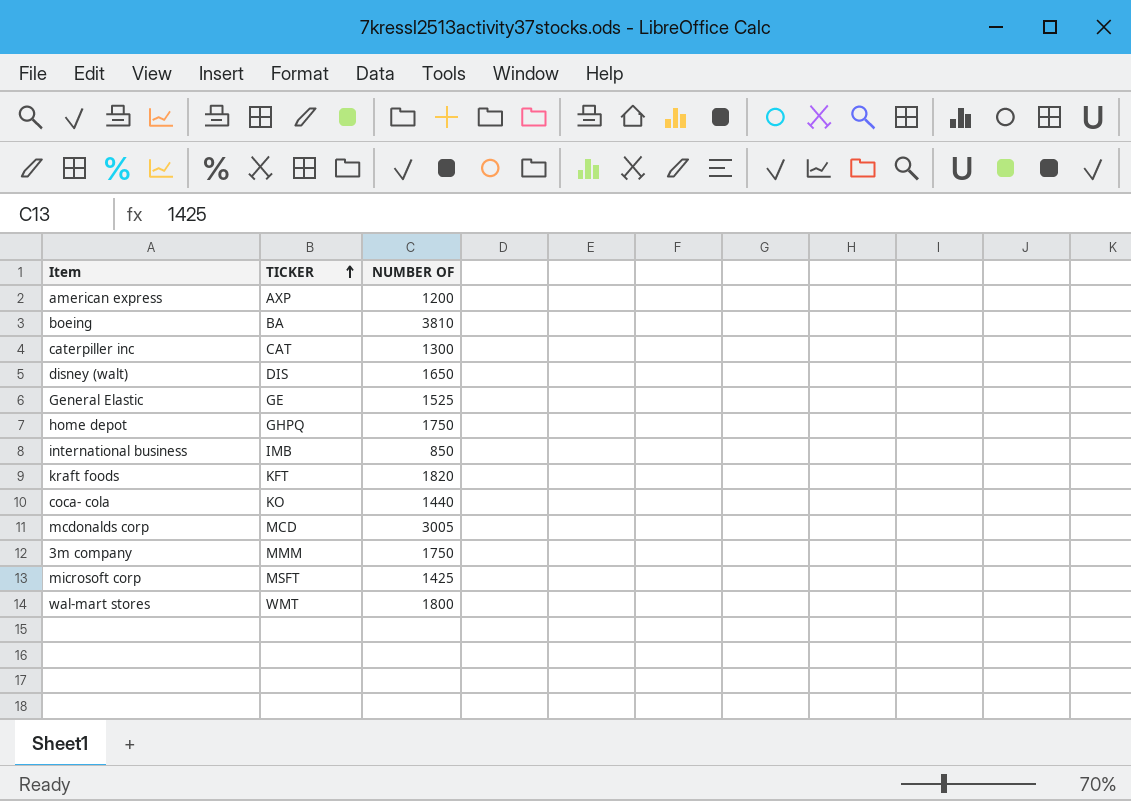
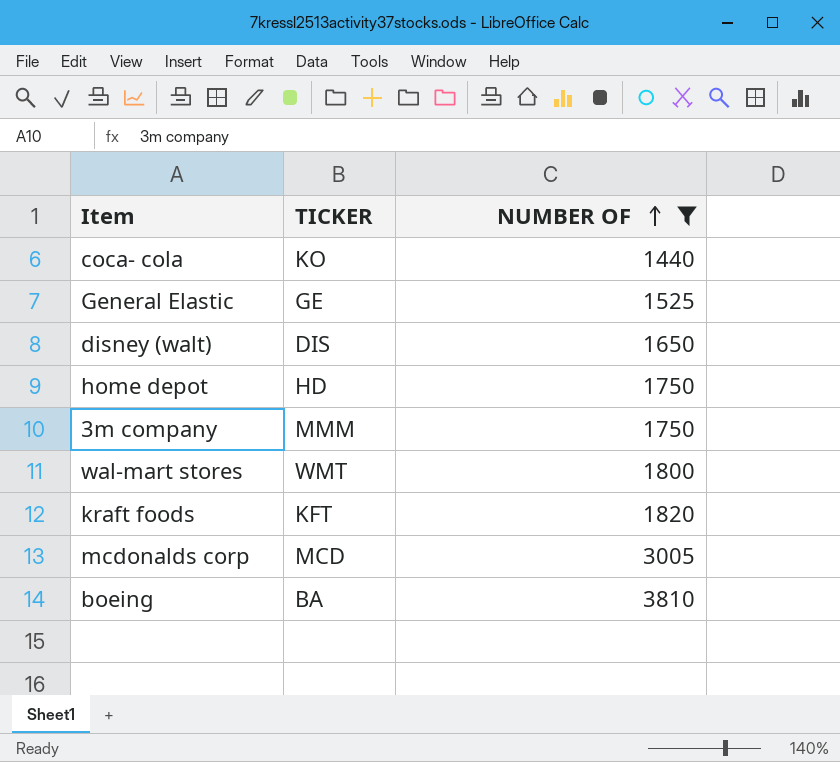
filter: none -> NUMBER OF >= 1440
row order: TICKER ascending -> NUMBER OF ascending
home depot | TICKER: GHPQ -> HD

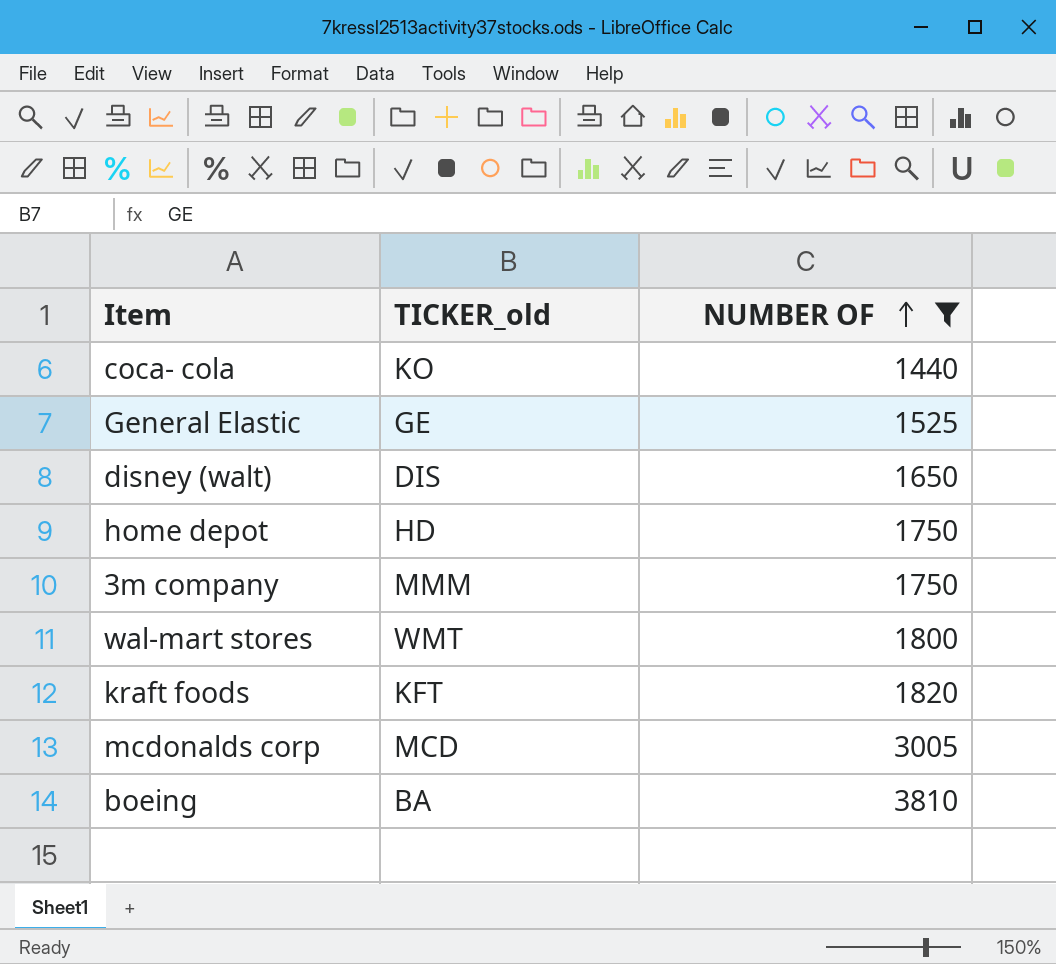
column name: TICKER -> TICKER_old

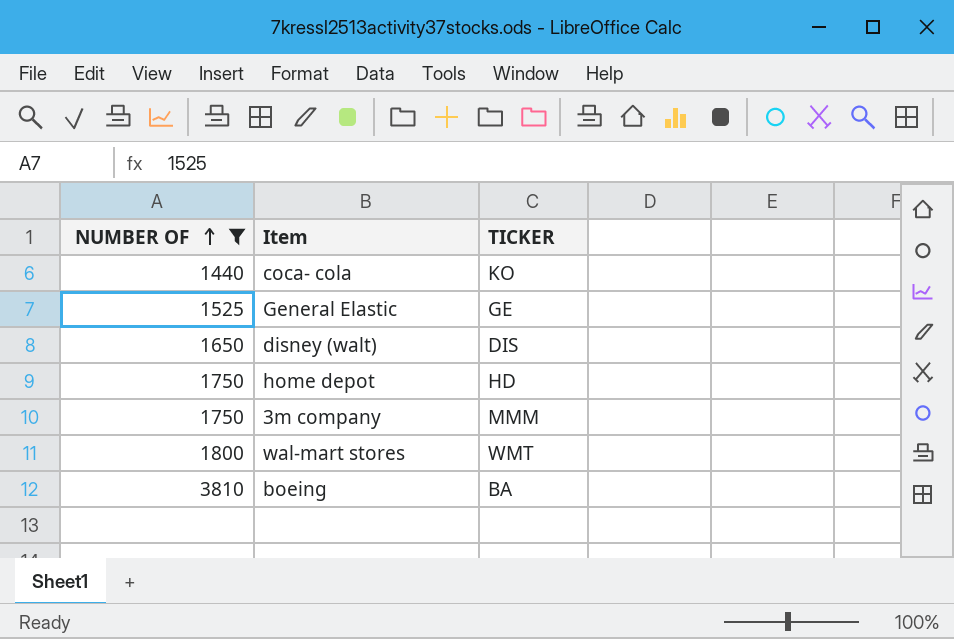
column NUMBER OF | position: 3 -> 1
column name: TICKER_old -> TICKER
row kraft foods: KFT | 1820 -> none
row mcdonalds corp: MCD | 3005 -> none

